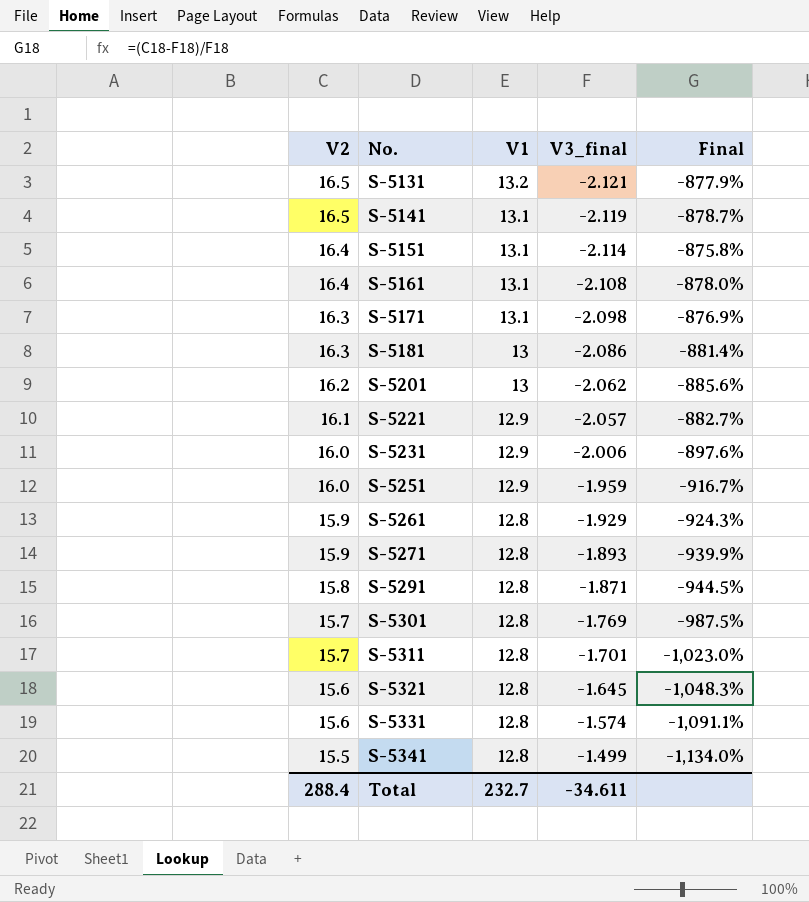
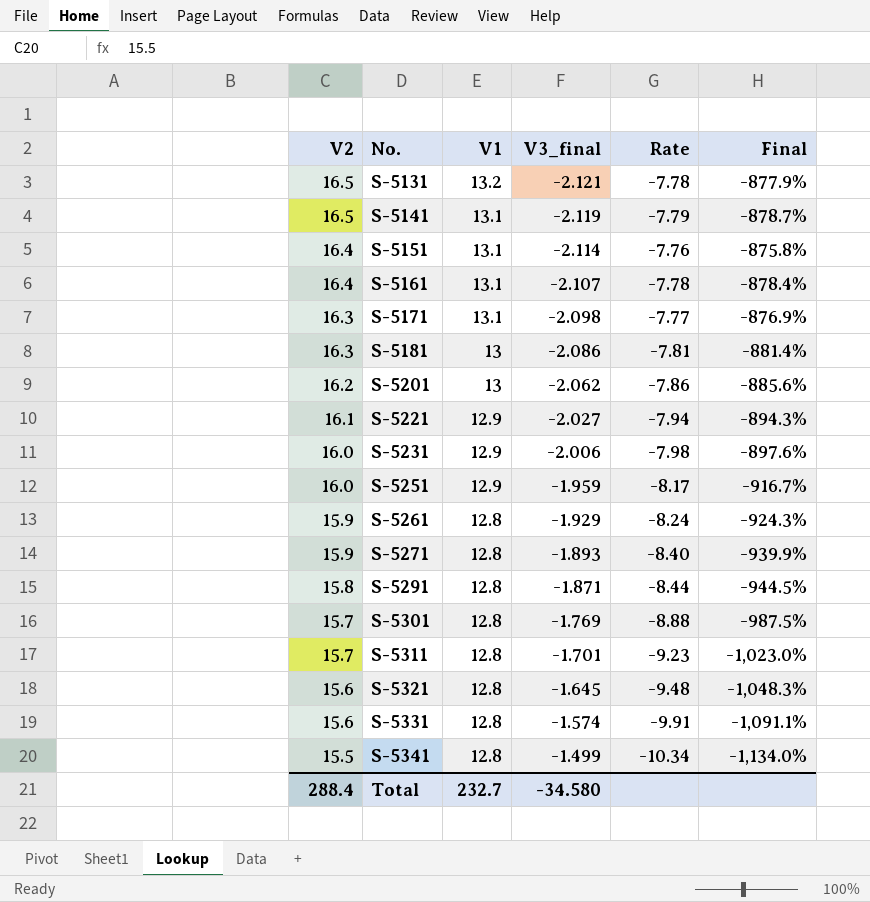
column Rate | formula: none -> [V2] / [V3_final]
S-5161 | V3_final: -2.108 -> -2.107
S-5161 | Final: -878.0% -> -878.4%
S-5221 | V3_final: -2.057 -> -2.027
S-5221 | Final: -882.7% -> -894.3%
Total | V3_final: -34.611 -> -34.580

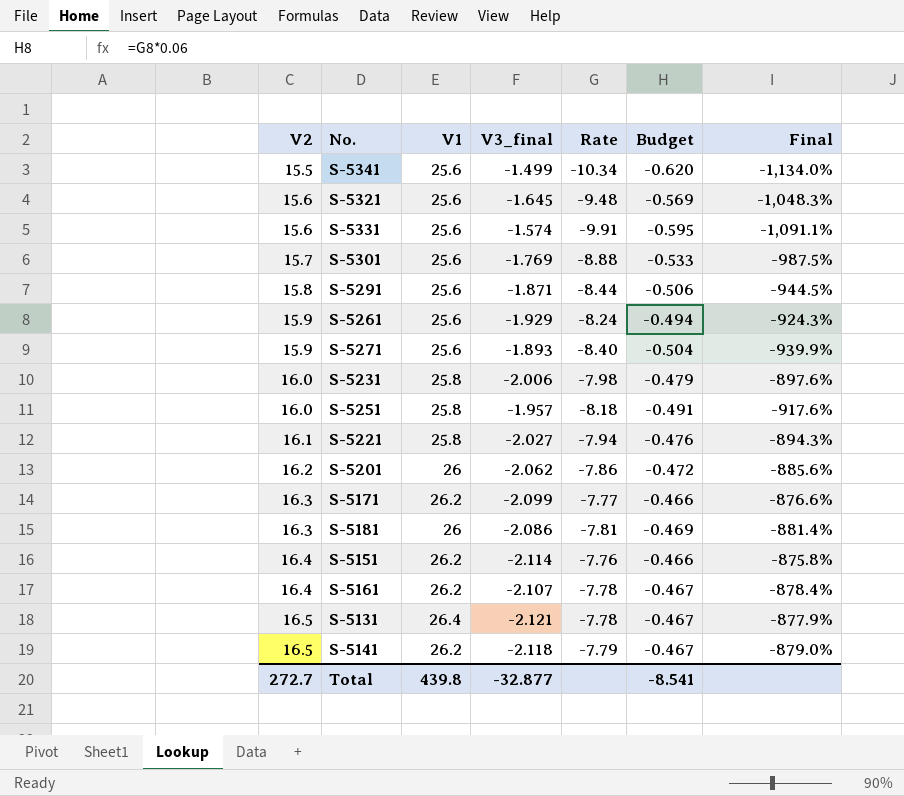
row order: V2 descending -> V2 ascending
column Budget | formula: none -> [Rate] * 0.06
row S-5311: 15.7 | 12.8 | -1.701 | -9.23 | -1,023.0% -> none
S-5341 | V1: 12.8 -> 25.6
S-5321 | V1: 12.8 -> 25.6
S-5331 | V1: 12.8 -> 25.6
S-5301 | V1: 12.8 -> 25.6
S-5291 | V1: 12.8 -> 25.6
S-5261 | V1: 12.8 -> 25.6
S-5271 | V1: 12.8 -> 25.6
S-5231 | V1: 12.9 -> 25.8
S-5251 | V1: 12.9 -> 25.8
S-5251 | V3_final: -1.959 -> -1.957
S-5251 | Rate: -8.17 -> -8.18
S-5251 | Final: -916.7% -> -917.6%
S-5221 | V1: 12.9 -> 25.8
S-5201 | V1: 13 -> 26
S-5171 | V1: 13.1 -> 26.2
S-5171 | V3_final: -2.098 -> -2.099
S-5171 | Final: -876.9% -> -876.6%
S-5181 | V1: 13 -> 26
S-5151 | V1: 13.1 -> 26.2
S-5161 | V1: 13.1 -> 26.2
S-5131 | V1: 13.2 -> 26.4
S-5141 | V1: 13.1 -> 26.2
S-5141 | V3_final: -2.119 -> -2.118
S-5141 | Final: -878.7% -> -879.0%
Total | V2: 288.4 -> 272.7
Total | V1: 232.7 -> 439.8
Total | V3_final: -34.580 -> -32.877

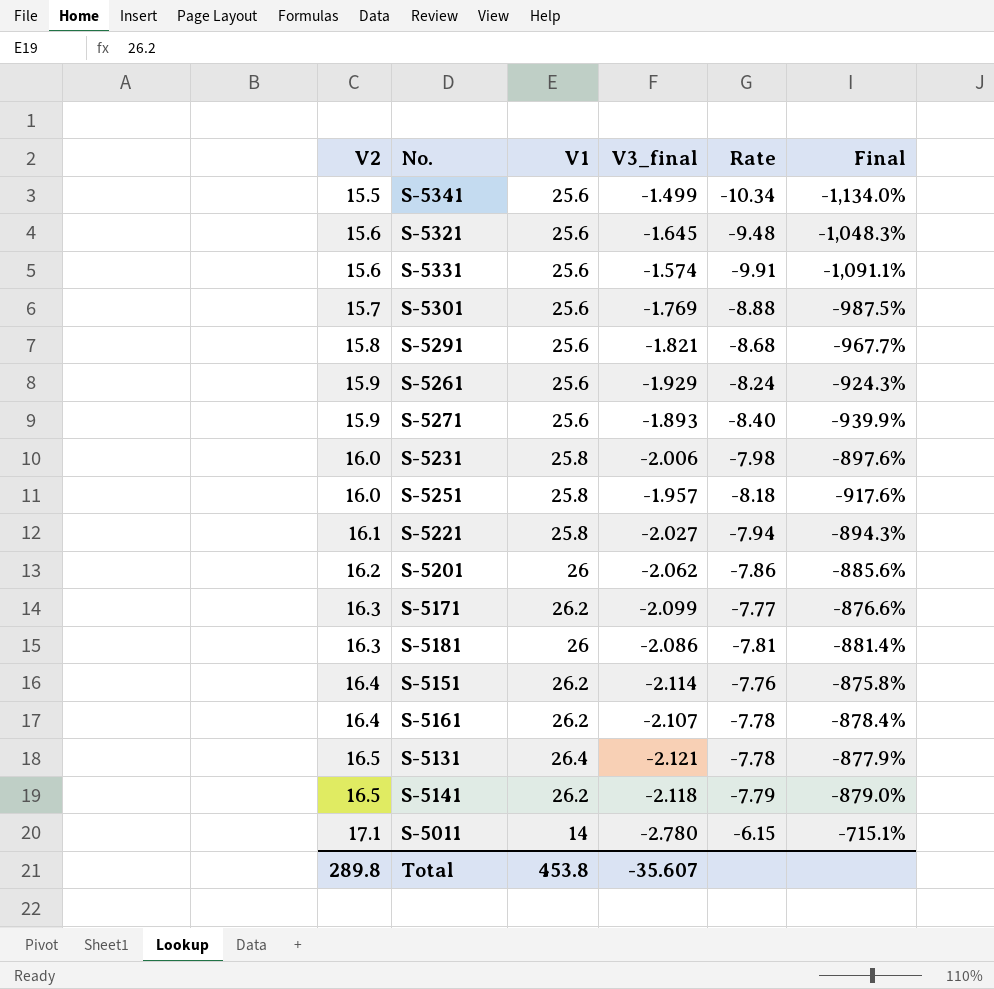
column Budget | formula: [Rate] * 0.06 -> none
S-5291 | V3_final: -1.871 -> -1.821
S-5291 | Rate: -8.44 -> -8.68
S-5291 | Final: -944.5% -> -967.7%
row S-5011: none -> 17.1 | 14 | -2.780 | -6.15 | -715.1%
Total | V2: 272.7 -> 289.8
Total | V1: 439.8 -> 453.8
Total | V3_final: -32.877 -> -35.607

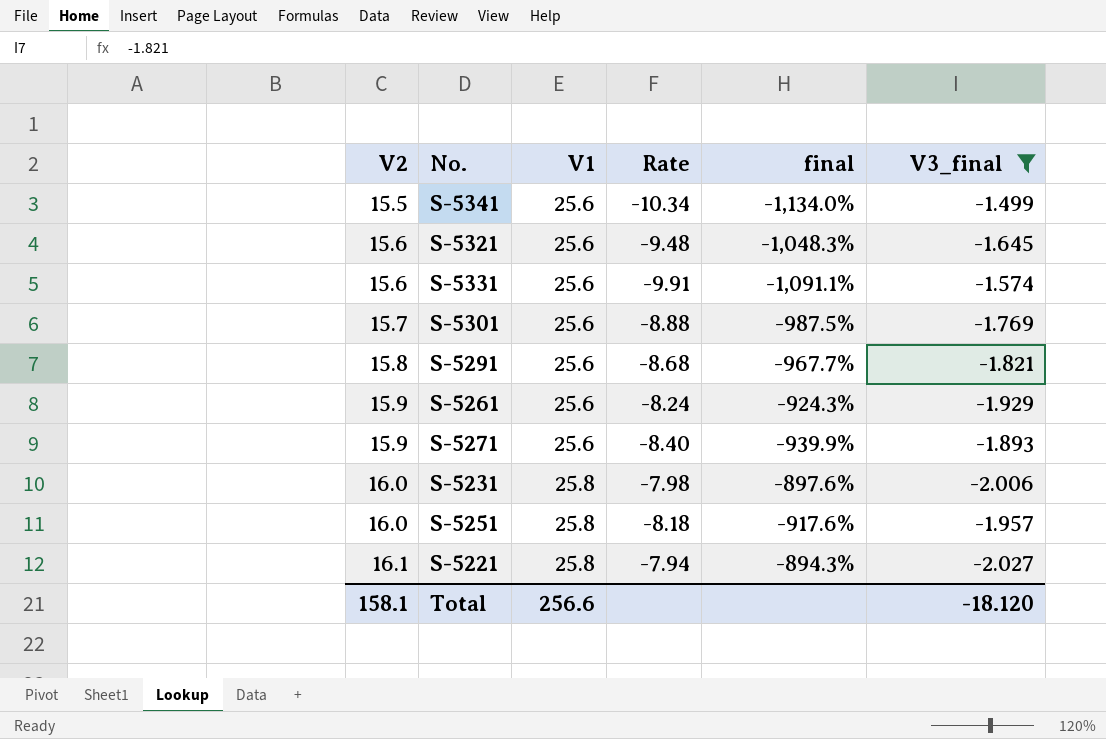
filter: none -> V3_final >= -2.027
column name: Final -> final
column V3_final | position: 4 -> 6
Total | V2: 289.8 -> 158.1
Total | V1: 453.8 -> 256.6
Total | V3_final: -35.607 -> -18.120

